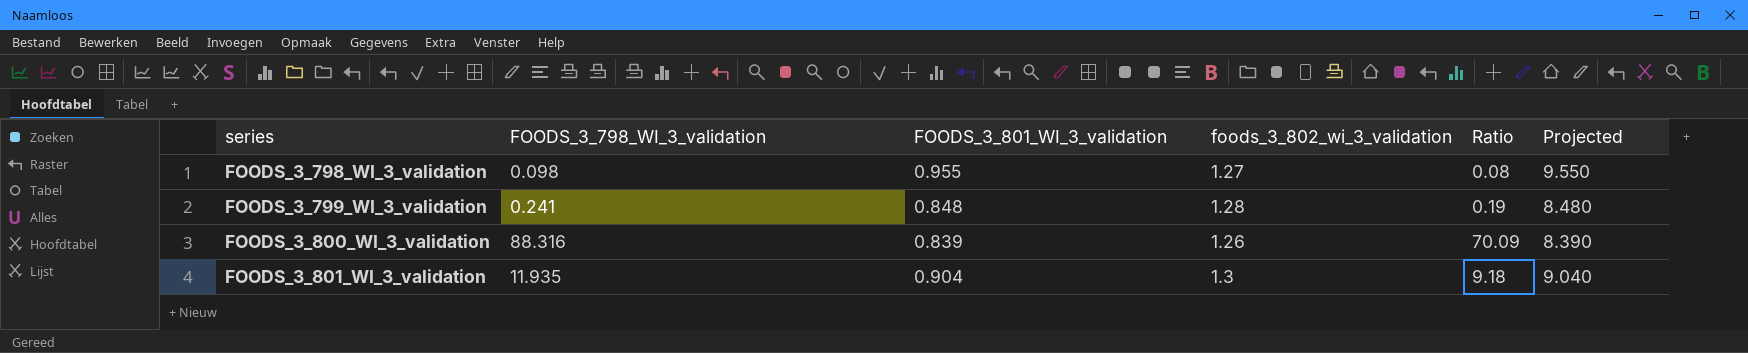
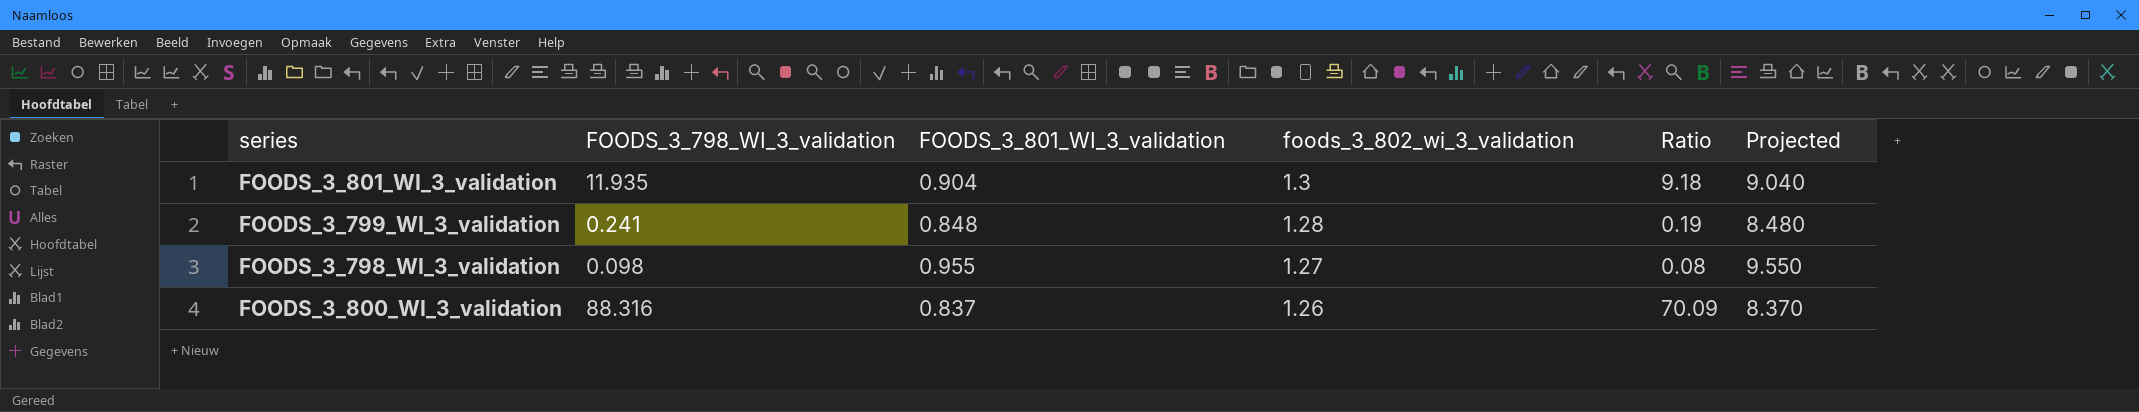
row order: series ascending -> foods_3_802_wi_3_validation descending
FOODS_3_800_WI_3_validation | FOODS_3_801_WI_3_validation: 0.839 -> 0.837
FOODS_3_800_WI_3_validation | Projected: 8.390 -> 8.370

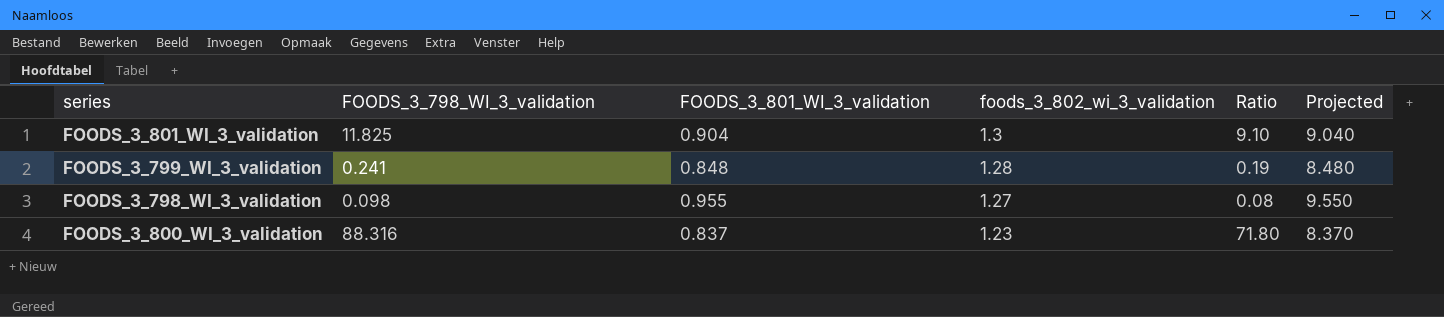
FOODS_3_801_WI_3_validation | FOODS_3_798_WI_3_validation: 11.935 -> 11.825
FOODS_3_801_WI_3_validation | Ratio: 9.18 -> 9.10
FOODS_3_800_WI_3_validation | foods_3_802_wi_3_validation: 1.26 -> 1.23
FOODS_3_800_WI_3_validation | Ratio: 70.09 -> 71.80

